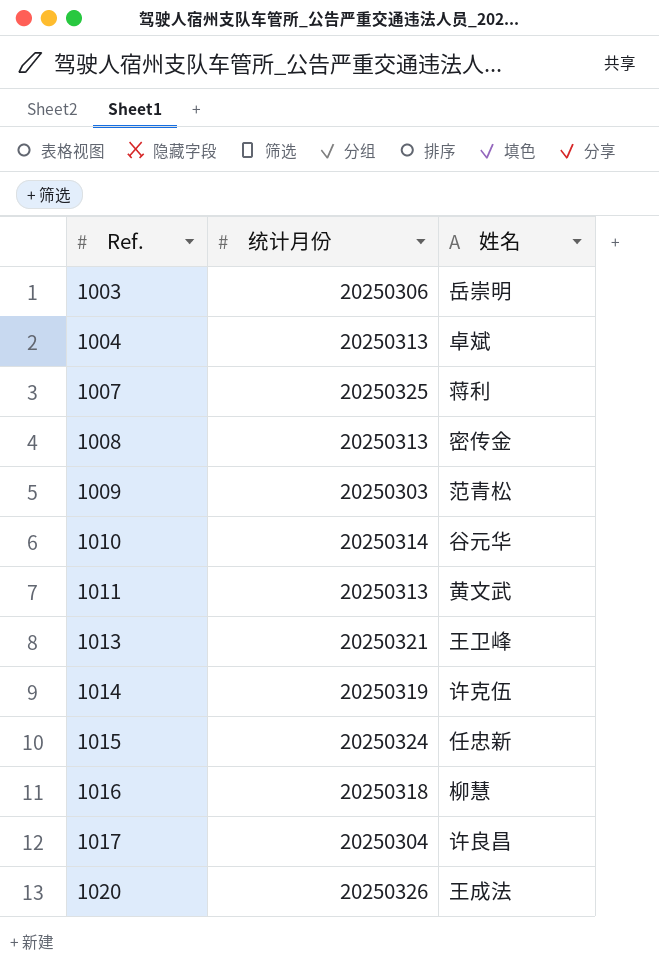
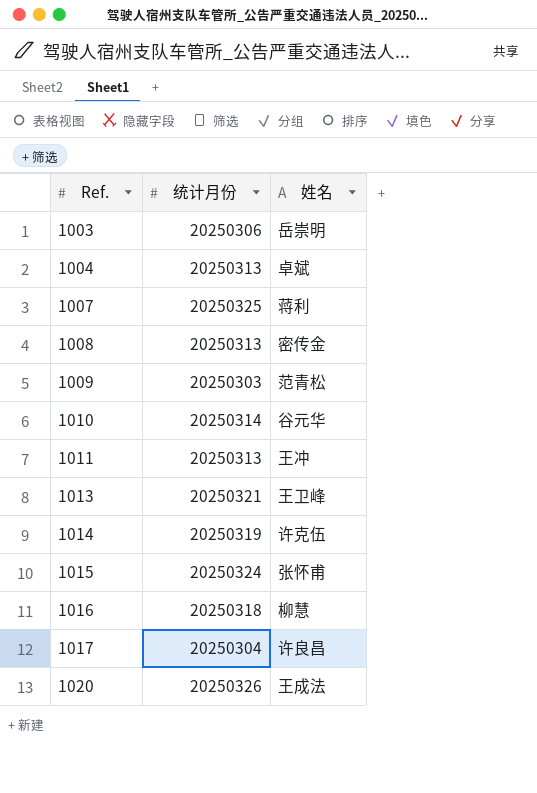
1011 | 姓名: 黄文武 -> 王冲
1015 | 姓名: 任忠新 -> 张怀甫

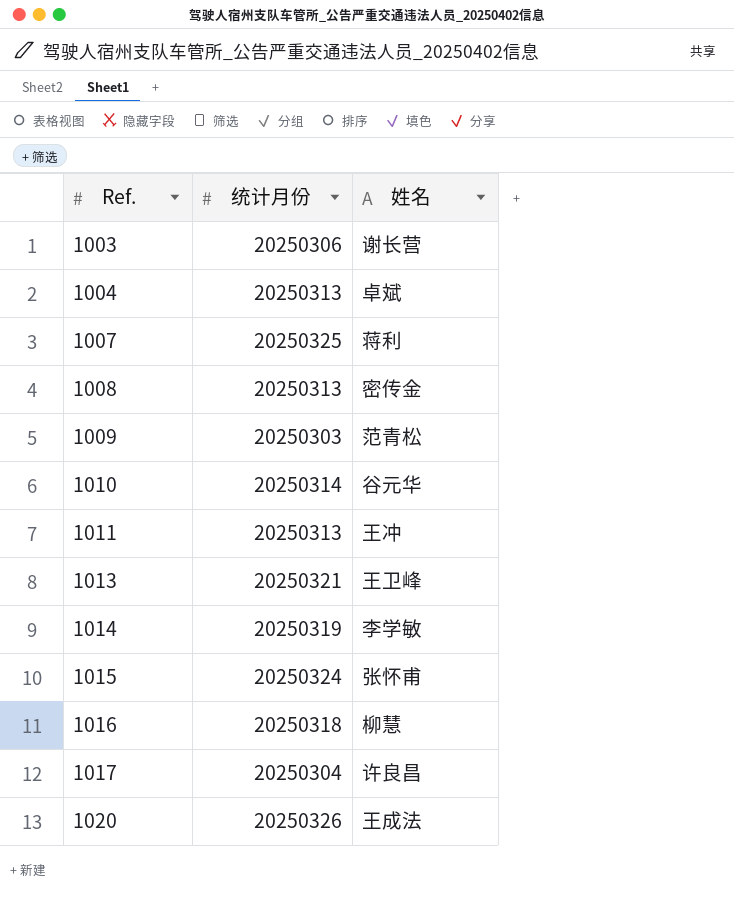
1003 | 姓名: 岳崇明 -> 谢长营
1014 | 姓名: 许克伍 -> 李学敏

